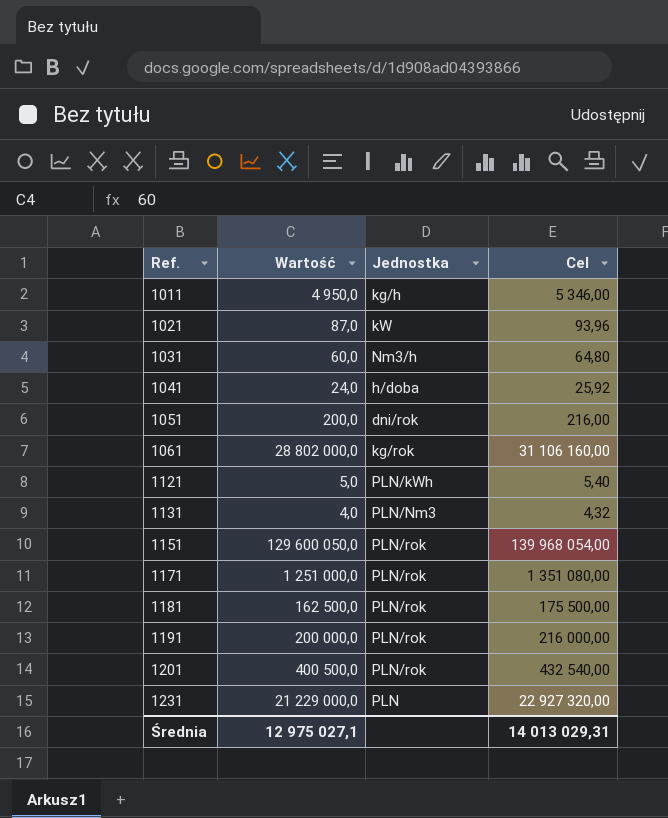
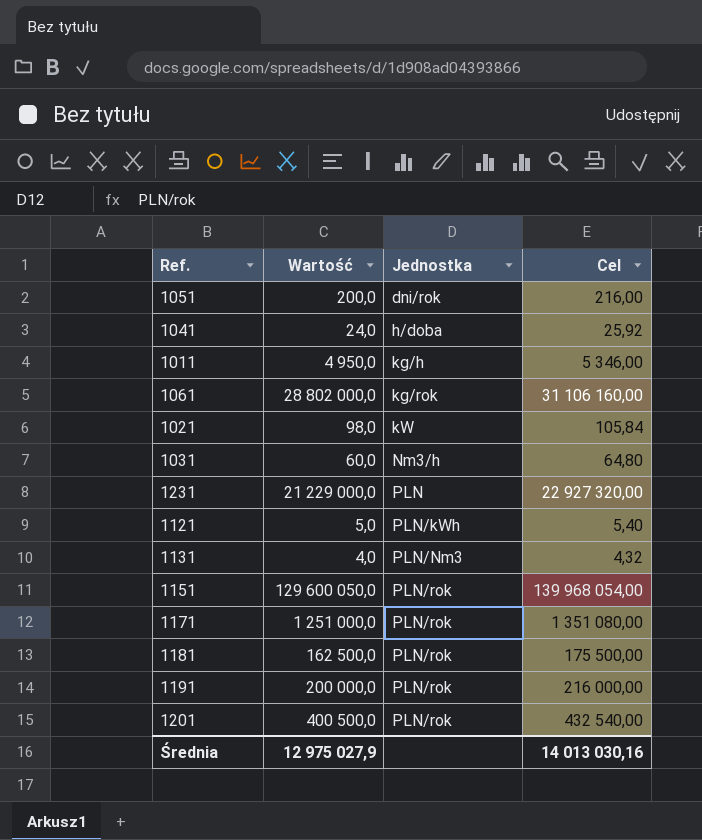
row order: Ref. ascending -> Jednostka ascending
1021 | Wartość: 87,0 -> 98,0
1021 | Cel: 93,96 -> 105,84
Średnia | Wartość: 12 975 027,1 -> 12 975 027,9
Średnia | Cel: 14 013 029,31 -> 14 013 030,16

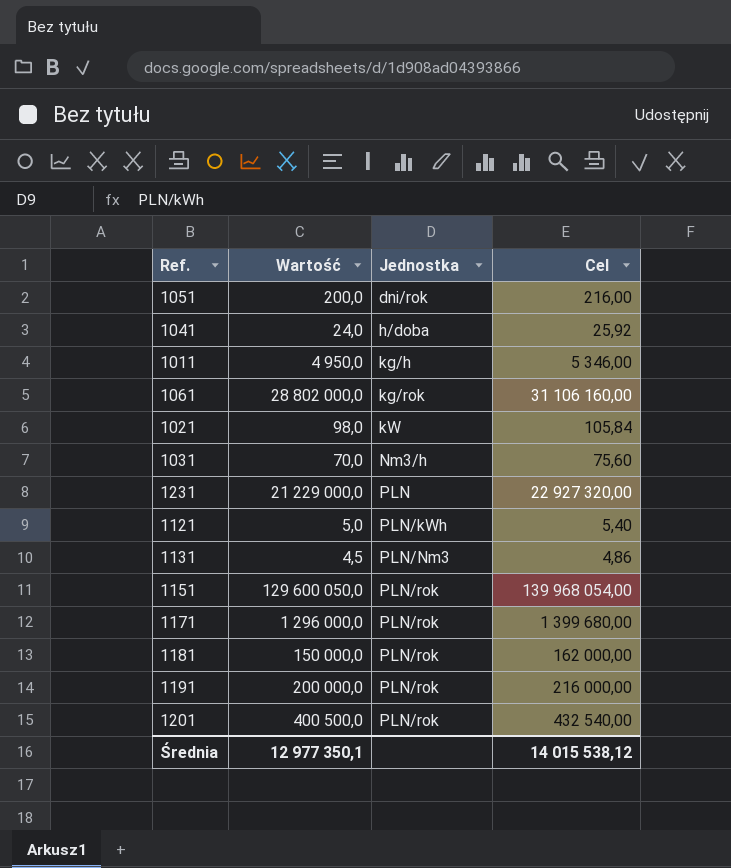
1031 | Wartość: 60,0 -> 70,0
1031 | Cel: 64,80 -> 75,60
1131 | Wartość: 4,0 -> 4,5
1131 | Cel: 4,32 -> 4,86
1171 | Wartość: 1 251 000,0 -> 1 296 000,0
1171 | Cel: 1 351 080,00 -> 1 399 680,00
1181 | Wartość: 162 500,0 -> 150 000,0
1181 | Cel: 175 500,00 -> 162 000,00
Średnia | Wartość: 12 975 027,9 -> 12 977 350,1
Średnia | Cel: 14 013 030,16 -> 14 015 538,12

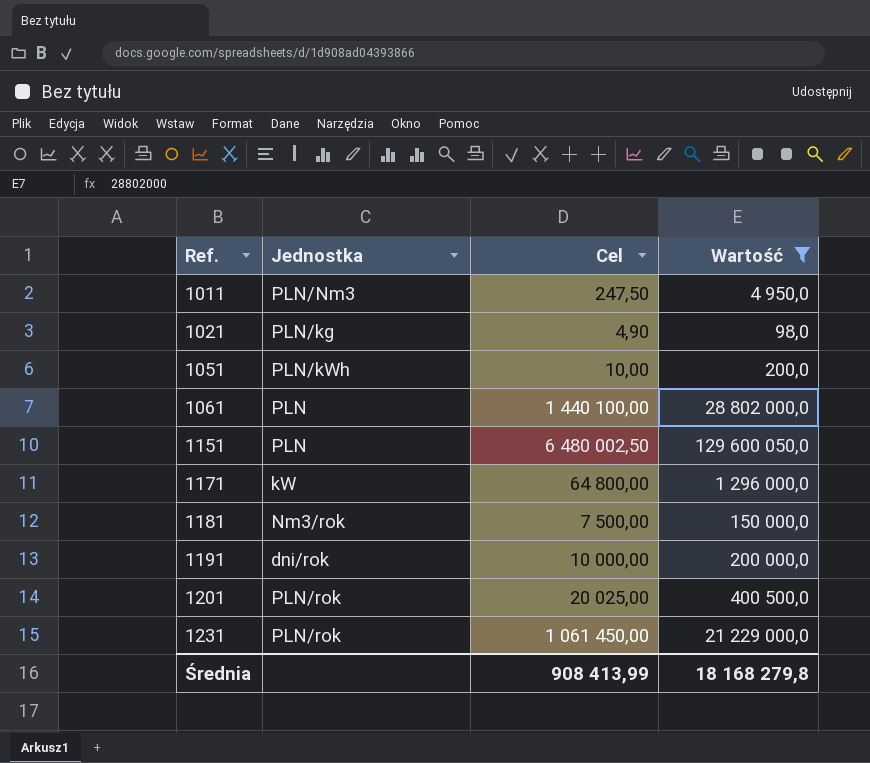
filter: none -> Wartość >= 98,0
row order: Jednostka ascending -> Ref. ascending
column Cel | formula: [Wartość] * 1,08 -> [Wartość] * 0,05
column Wartość | position: 2 -> 4
1011 | Jednostka: kg/h -> PLN/Nm3
1021 | Jednostka: kW -> PLN/kg
1051 | Jednostka: dni/rok -> PLN/kWh
1061 | Jednostka: kg/rok -> PLN
1151 | Jednostka: PLN/rok -> PLN
1171 | Jednostka: PLN/rok -> kW
1181 | Jednostka: PLN/rok -> Nm3/rok
1191 | Jednostka: PLN/rok -> dni/rok
1231 | Jednostka: PLN -> PLN/rok
Średnia | Cel: 14 015 538,12 -> 908 413,99
Średnia | Wartość: 12 977 350,1 -> 18 168 279,8

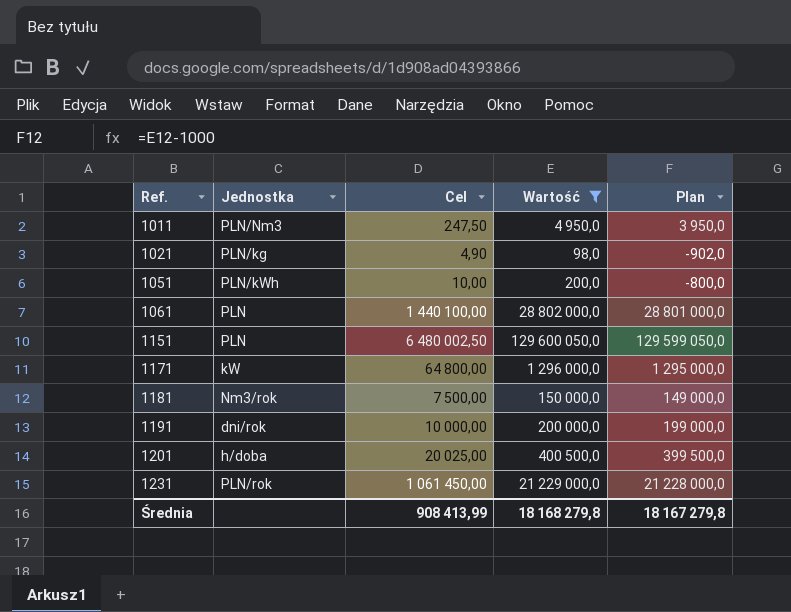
column Plan | formula: none -> [Wartość] - 1000
1201 | Jednostka: PLN/rok -> h/doba

